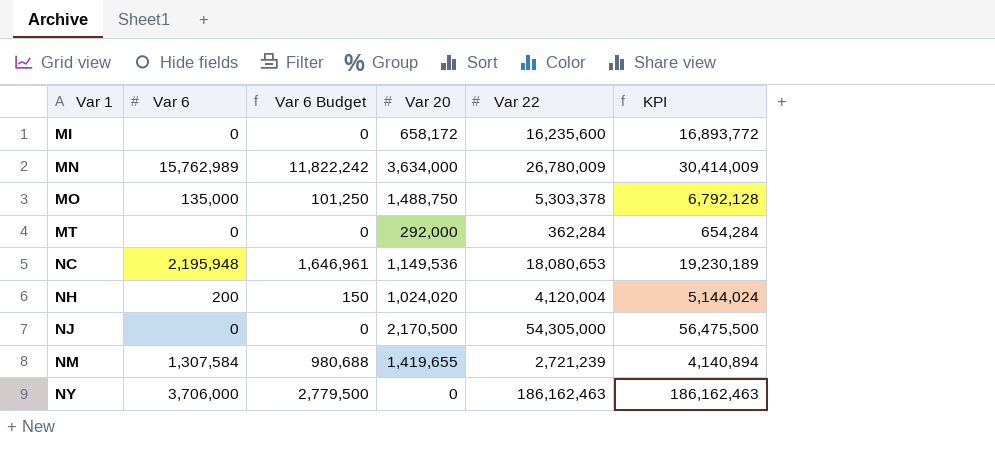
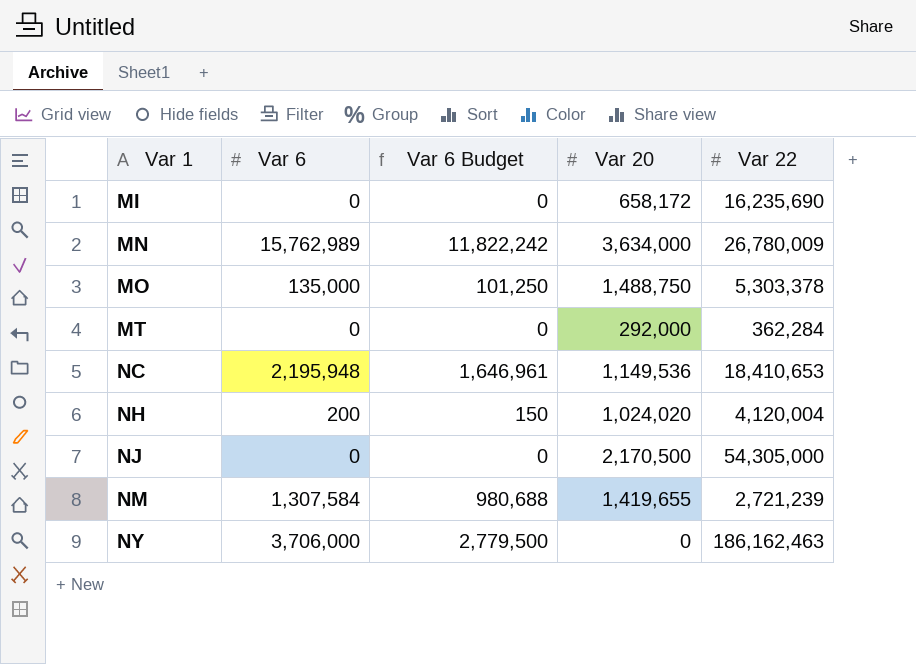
column KPI | formula: [Var 20] + [Var 22] -> none
MI | Var 22: 16,235,600 -> 16,235,690
NC | Var 22: 18,080,653 -> 18,410,653

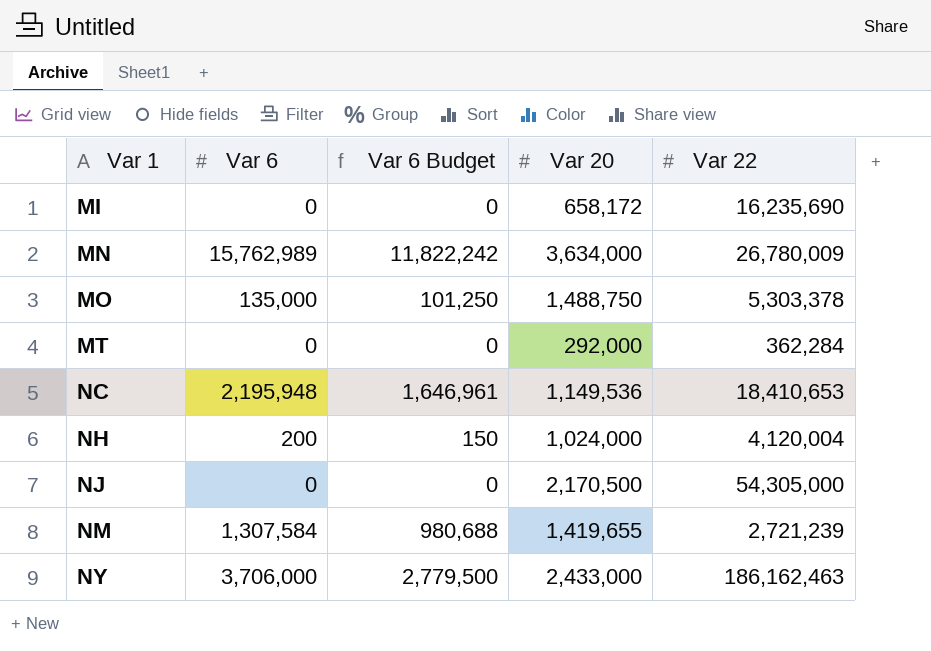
NH | Var 20: 1,024,020 -> 1,024,000
NY | Var 20: 0 -> 2,433,000

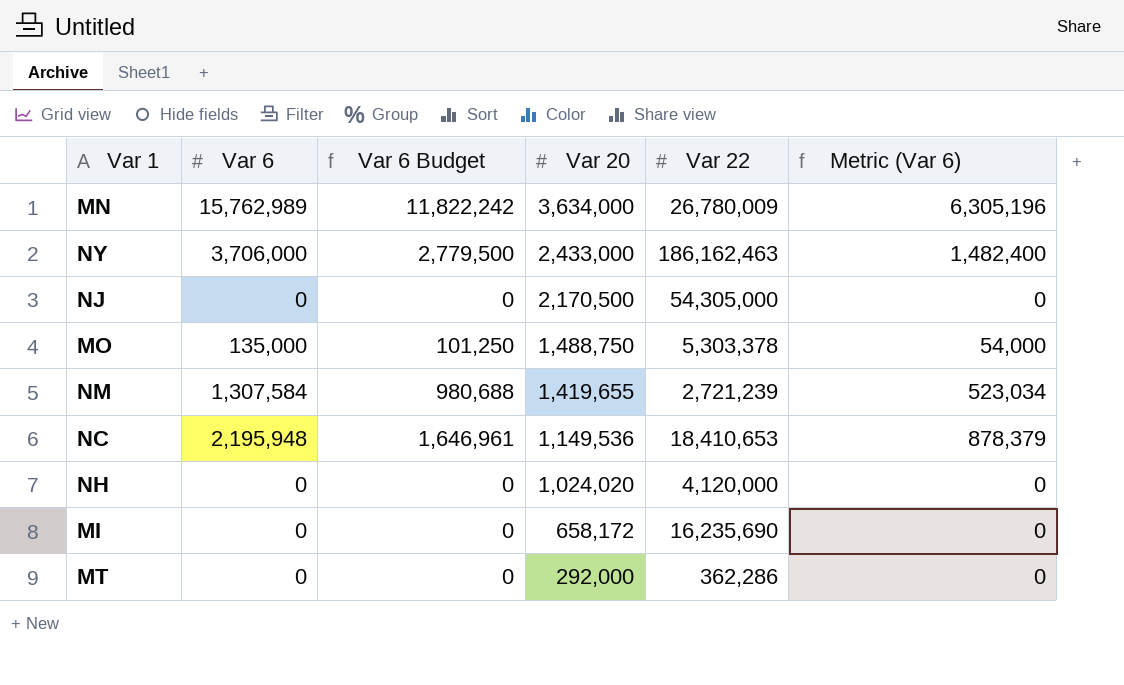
row order: Var 1 ascending -> Var 20 descending
column Metric (Var 6) | formula: none -> [Var 6] * 0.4
NH | Var 6: 200 -> 0
NH | Var 6 Budget: 150 -> 0
NH | Var 20: 1,024,000 -> 1,024,020
NH | Var 22: 4,120,004 -> 4,120,000
MT | Var 22: 362,284 -> 362,286

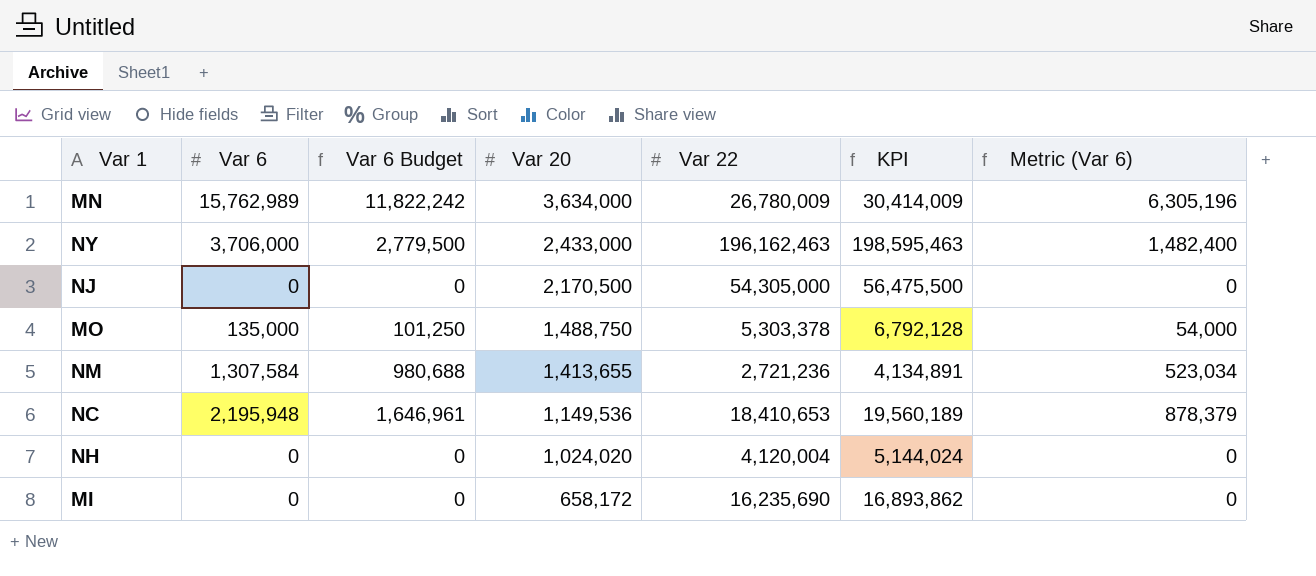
column KPI | formula: none -> [Var 20] + [Var 22]
row MT: 0 | 0 | 292,000 | 362,286 | 0 -> none
NY | Var 22: 186,162,463 -> 196,162,463
NM | Var 20: 1,419,655 -> 1,413,655
NM | Var 22: 2,721,239 -> 2,721,236
NH | Var 22: 4,120,000 -> 4,120,004

